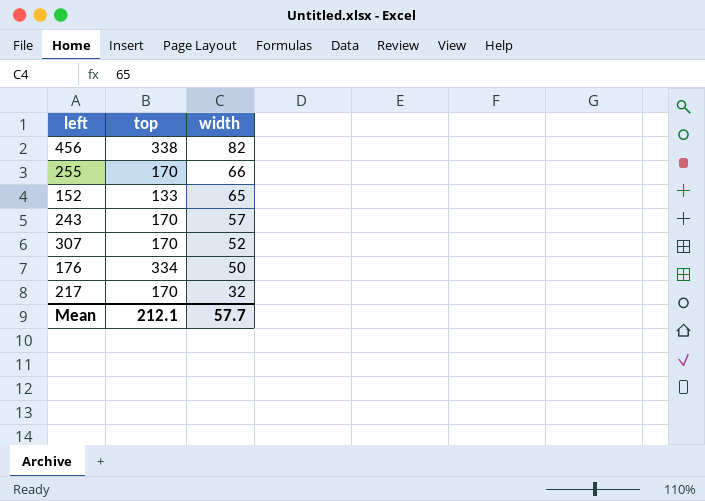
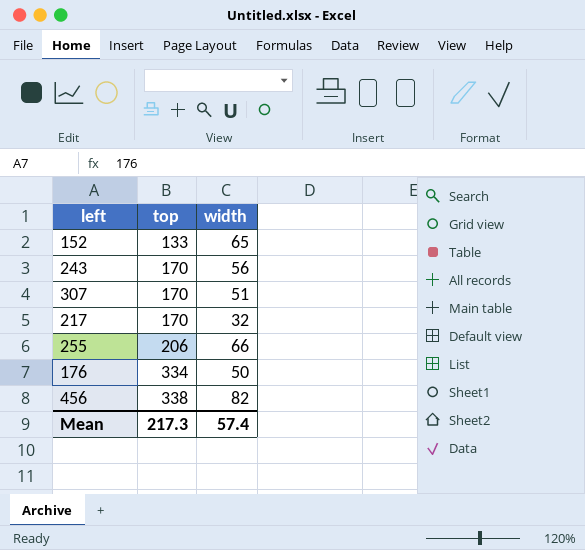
row order: width descending -> top ascending
243 | width: 57 -> 56
307 | width: 52 -> 51
255 | top: 170 -> 206
Mean | top: 212.1 -> 217.3
Mean | width: 57.7 -> 57.4

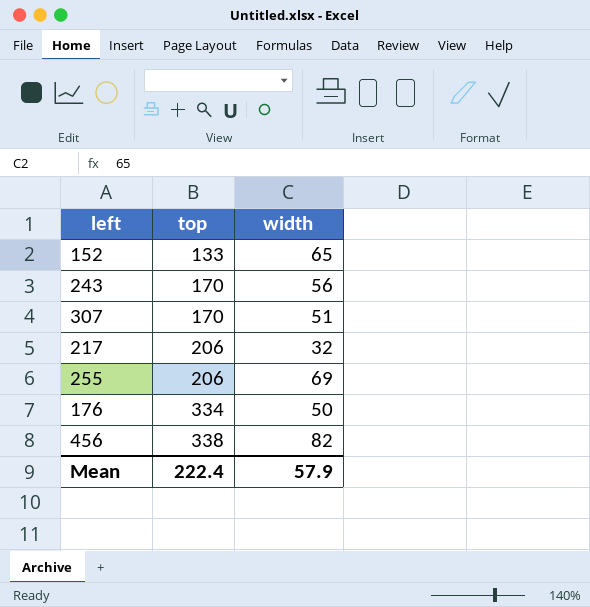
217 | top: 170 -> 206
255 | width: 66 -> 69
Mean | top: 217.3 -> 222.4
Mean | width: 57.4 -> 57.9

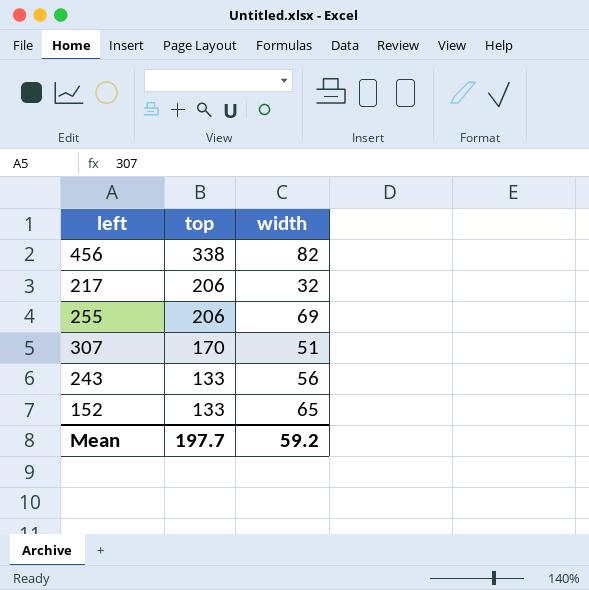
row order: top ascending -> top descending
row 176: 334 | 50 -> none
243 | top: 170 -> 133
Mean | top: 222.4 -> 197.7
Mean | width: 57.9 -> 59.2

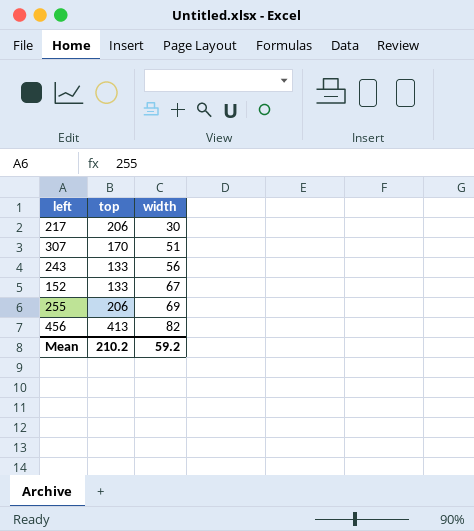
row order: top descending -> width ascending
217 | width: 32 -> 30
152 | width: 65 -> 67
456 | top: 338 -> 413
Mean | top: 197.7 -> 210.2

